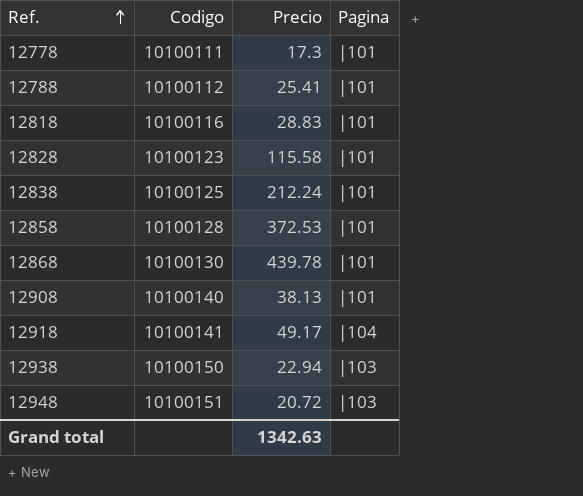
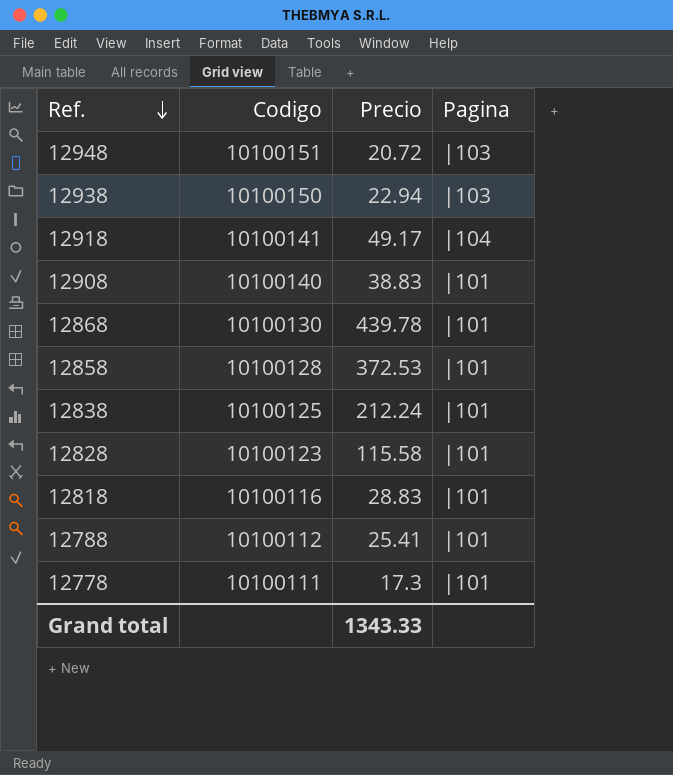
row order: Ref. ascending -> Ref. descending
12908 | Precio: 38.13 -> 38.83
Grand total | Precio: 1342.63 -> 1343.33

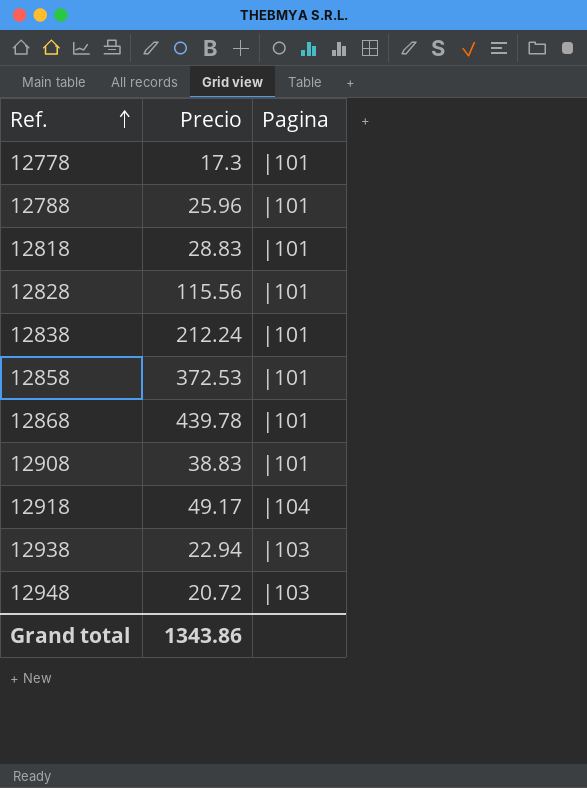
row order: Ref. descending -> Ref. ascending
column Codigo | position: 2 -> none
12788 | Precio: 25.41 -> 25.96
12828 | Precio: 115.58 -> 115.56
Grand total | Precio: 1343.33 -> 1343.86

